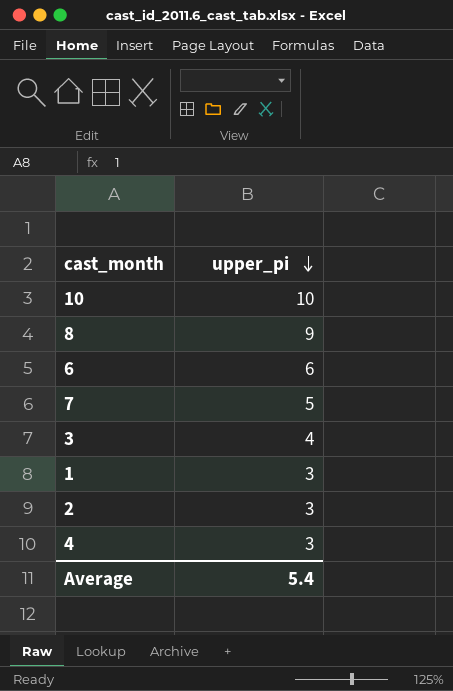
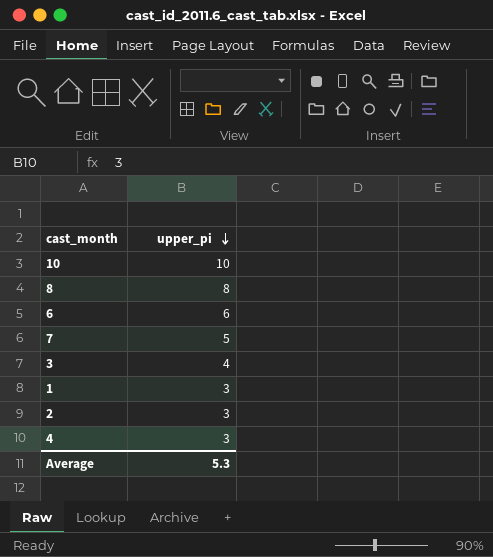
8 | upper_pi: 9 -> 8
Average | upper_pi: 5.4 -> 5.3

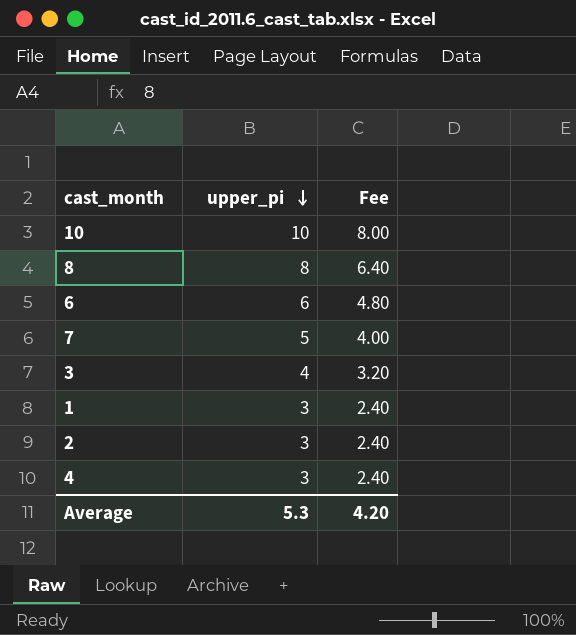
column Fee | formula: none -> [upper_pi] * 0.8

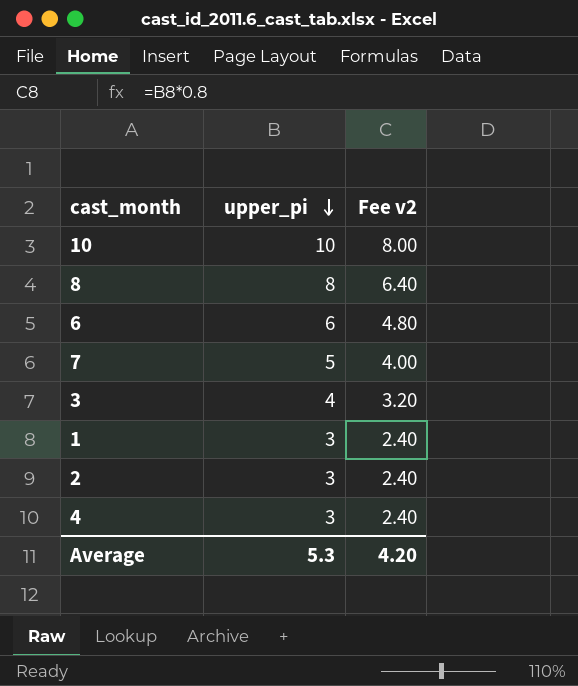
column name: Fee -> Fee v2

